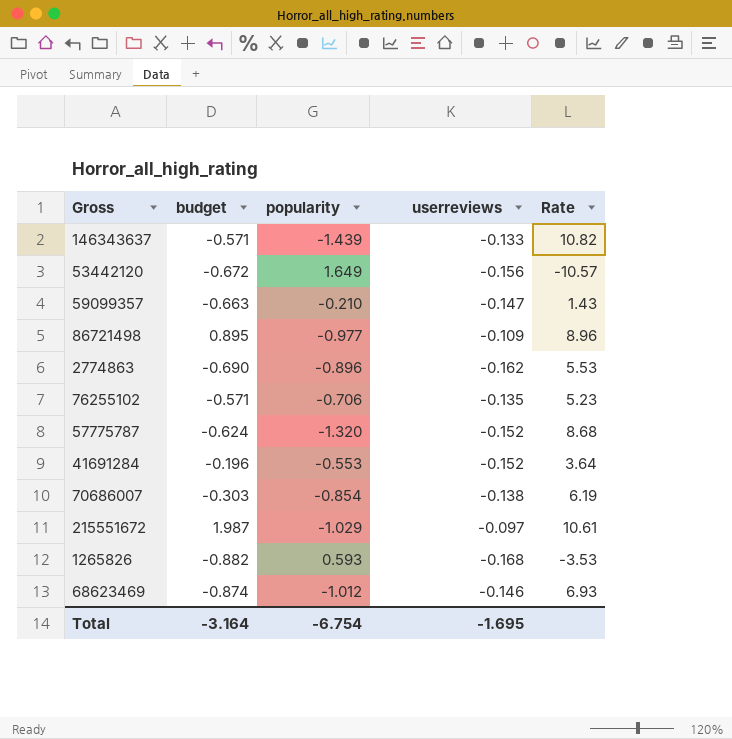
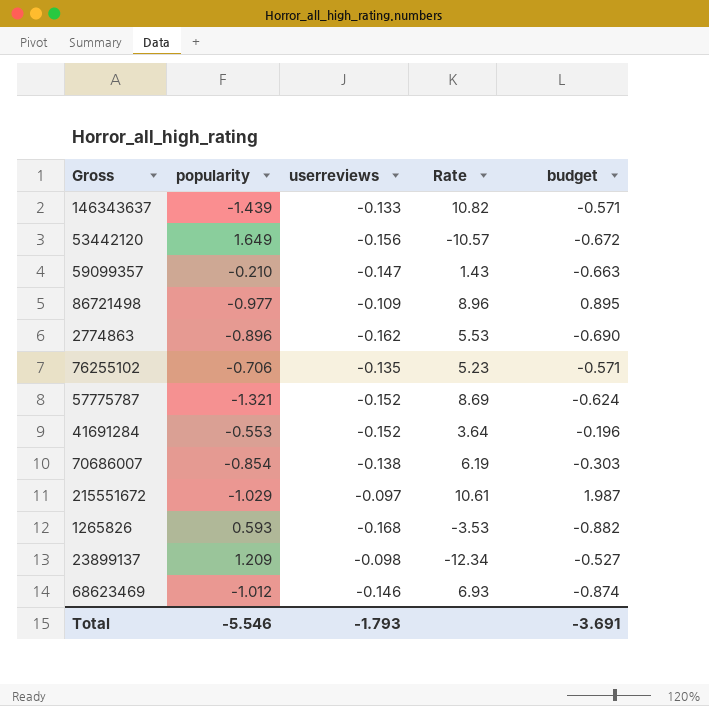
column budget | position: 2 -> 5
57775787 | popularity: -1.320 -> -1.321
57775787 | Rate: 8.68 -> 8.69
row 23899137: none -> 1.209 | -0.098 | -12.34 | -0.527
Total | popularity: -6.754 -> -5.546
Total | userreviews: -1.695 -> -1.793
Total | budget: -3.164 -> -3.691

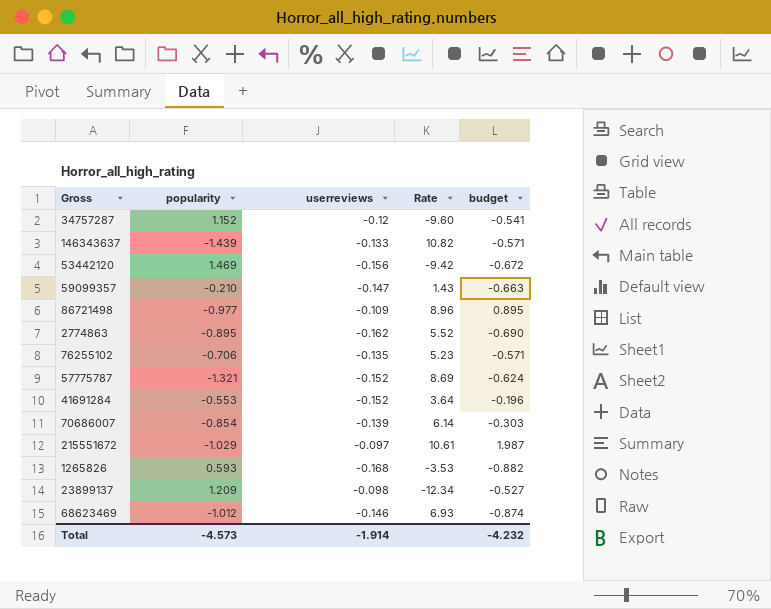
row 34757287: none -> 1.152 | -0.12 | -9.60 | -0.541
53442120 | popularity: 1.649 -> 1.469
53442120 | Rate: -10.57 -> -9.42
2774863 | popularity: -0.896 -> -0.895
2774863 | Rate: 5.53 -> 5.52
70686007 | userreviews: -0.138 -> -0.139
70686007 | Rate: 6.19 -> 6.14
Total | popularity: -5.546 -> -4.573
Total | userreviews: -1.793 -> -1.914
Total | budget: -3.691 -> -4.232

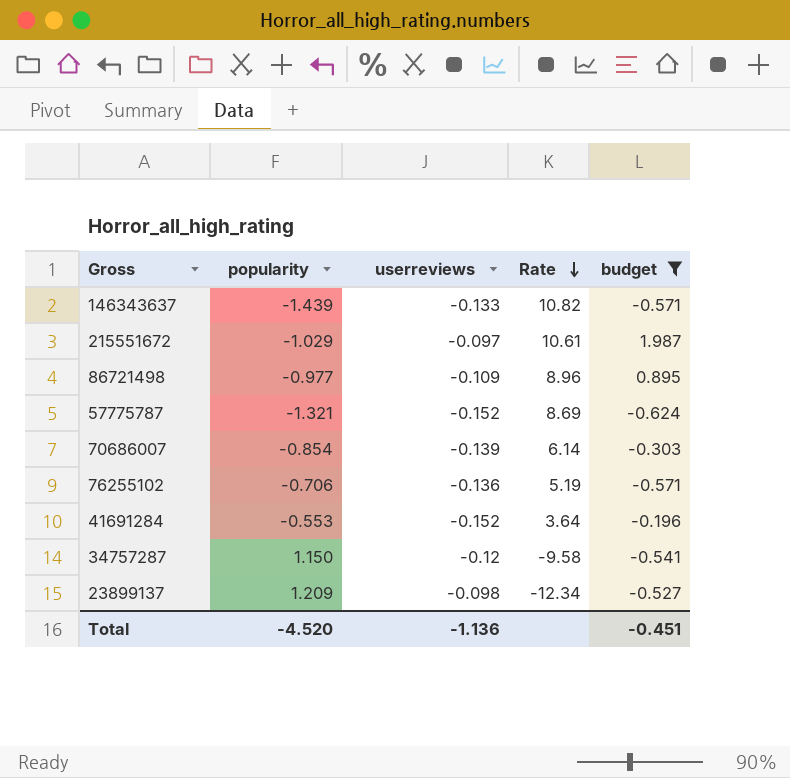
filter: none -> budget >= -0.624
row order: none -> Rate descending
76255102 | userreviews: -0.135 -> -0.136
76255102 | Rate: 5.23 -> 5.19
34757287 | popularity: 1.152 -> 1.150
34757287 | Rate: -9.60 -> -9.58
Total | popularity: -4.573 -> -4.520
Total | userreviews: -1.914 -> -1.136
Total | budget: -4.232 -> -0.451

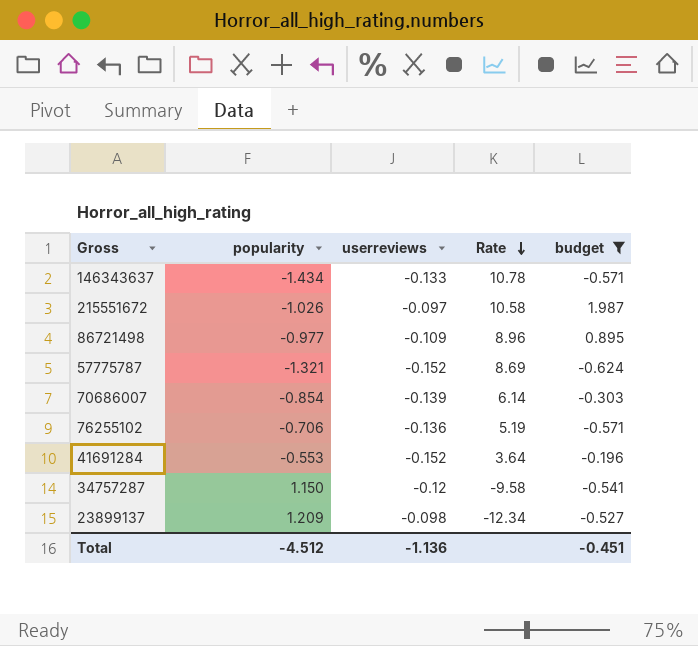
146343637 | popularity: -1.439 -> -1.434
146343637 | Rate: 10.82 -> 10.78
215551672 | popularity: -1.029 -> -1.026
215551672 | Rate: 10.61 -> 10.58
Total | popularity: -4.520 -> -4.512

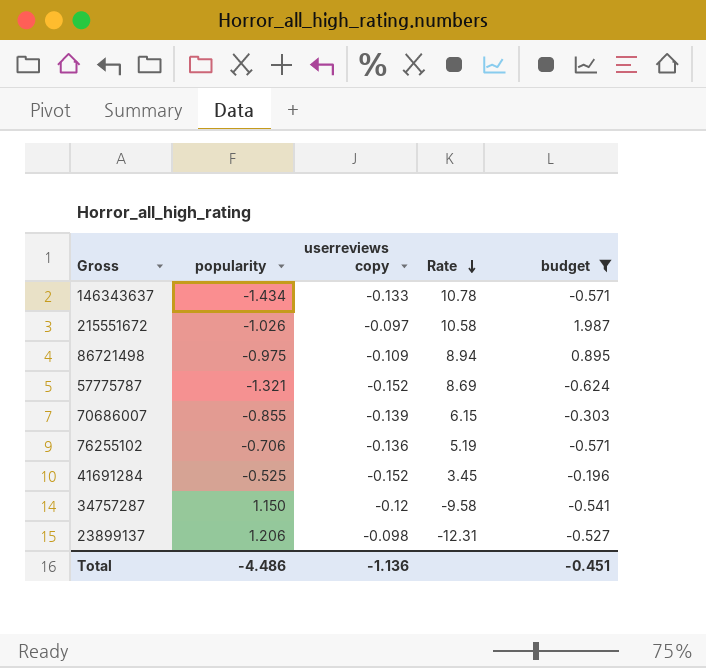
column name: userreviews -> userreviews copy
86721498 | popularity: -0.977 -> -0.975
86721498 | Rate: 8.96 -> 8.94
70686007 | popularity: -0.854 -> -0.855
70686007 | Rate: 6.14 -> 6.15
41691284 | popularity: -0.553 -> -0.525
41691284 | Rate: 3.64 -> 3.45
23899137 | popularity: 1.209 -> 1.206
23899137 | Rate: -12.34 -> -12.31
Total | popularity: -4.512 -> -4.486

